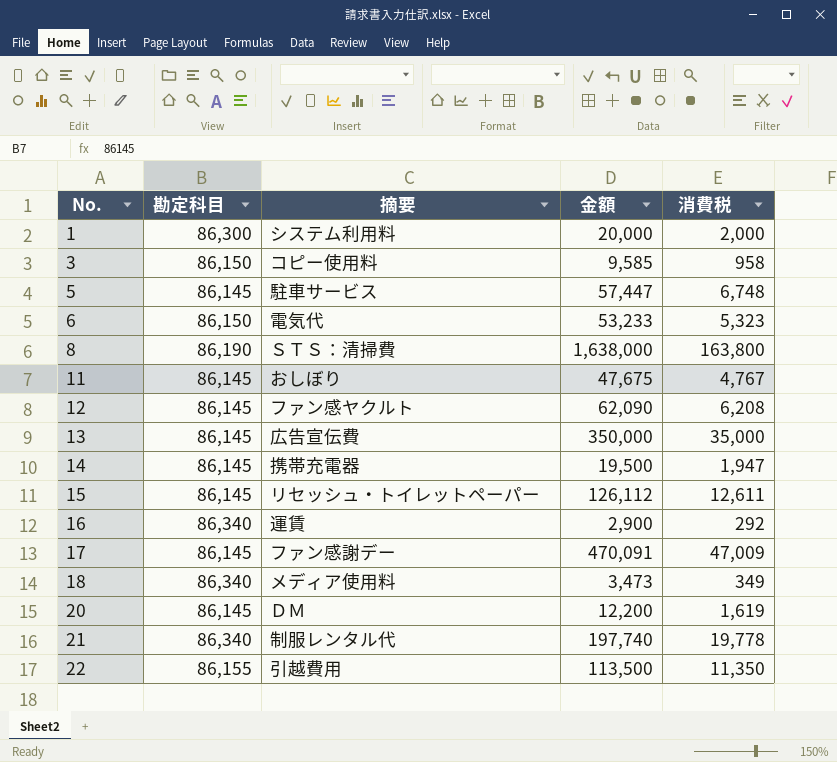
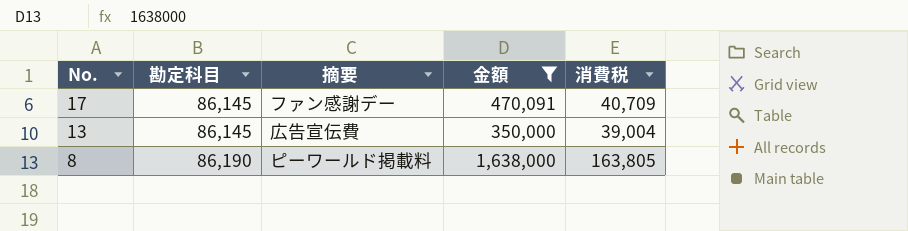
filter: none -> 金額 >= 350,000
row order: No. ascending -> No. descending
17 | 消費税: 47,009 -> 40,709
13 | 消費税: 35,000 -> 39,004
8 | 摘要: ＳＴＳ：清掃費 -> ピーワールド掲載料
8 | 消費税: 163,800 -> 163,805

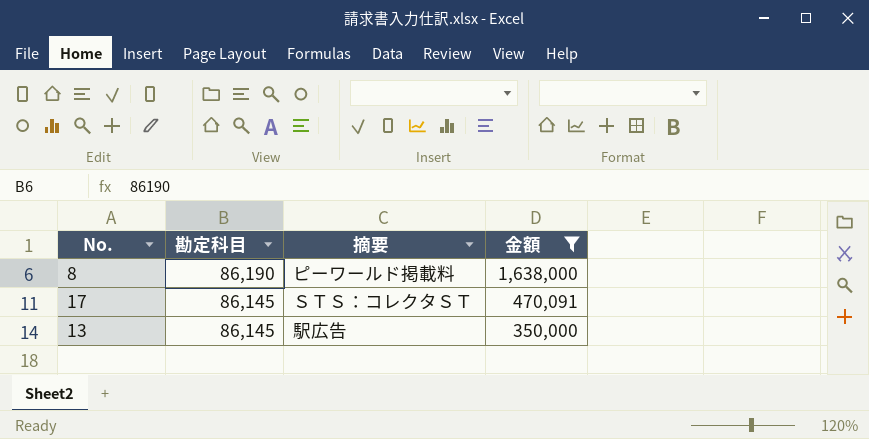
row order: No. descending -> 勘定科目 descending
column 消費税 | position: 5 -> none
17 | 摘要: ファン感謝デー -> ＳＴＳ：コレクタＳＴ
13 | 摘要: 広告宣伝費 -> 駅広告

